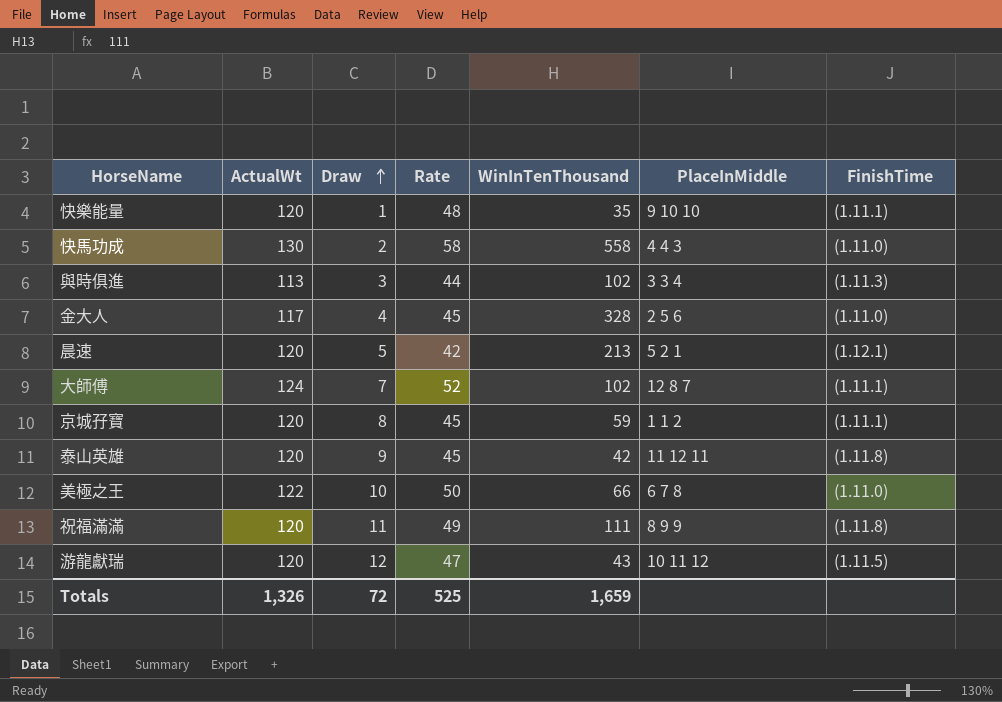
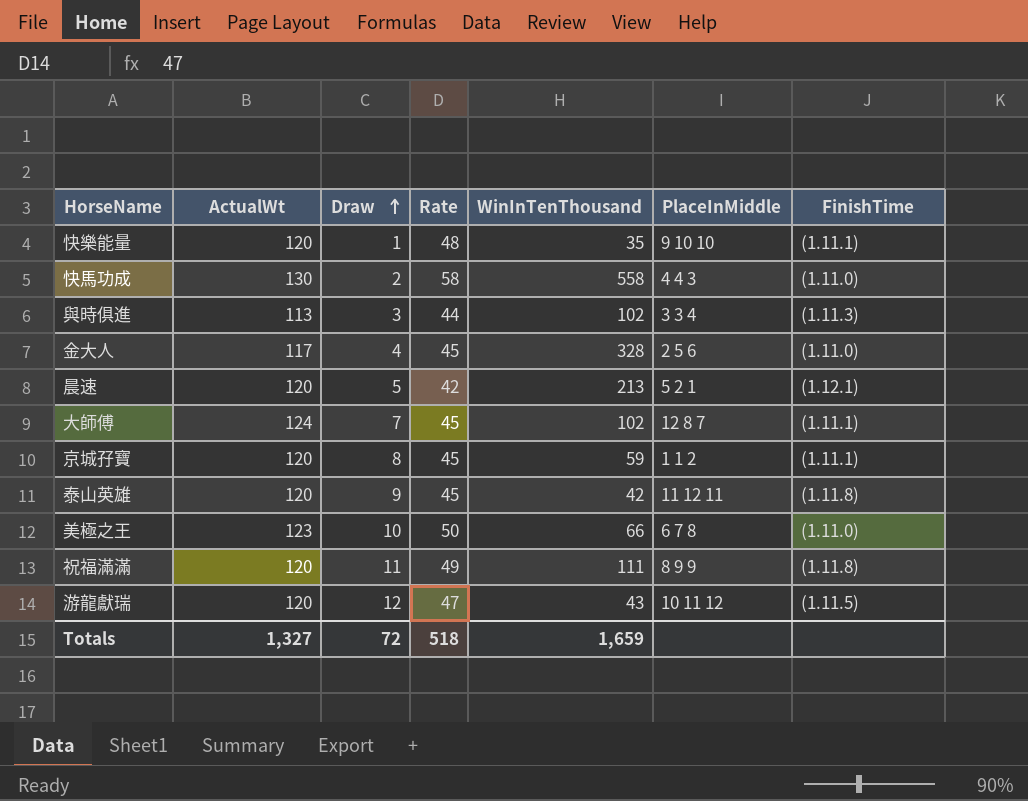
大師傅 | Rate: 52 -> 45
美極之王 | ActualWt: 122 -> 123
Totals | ActualWt: 1,326 -> 1,327
Totals | Rate: 525 -> 518

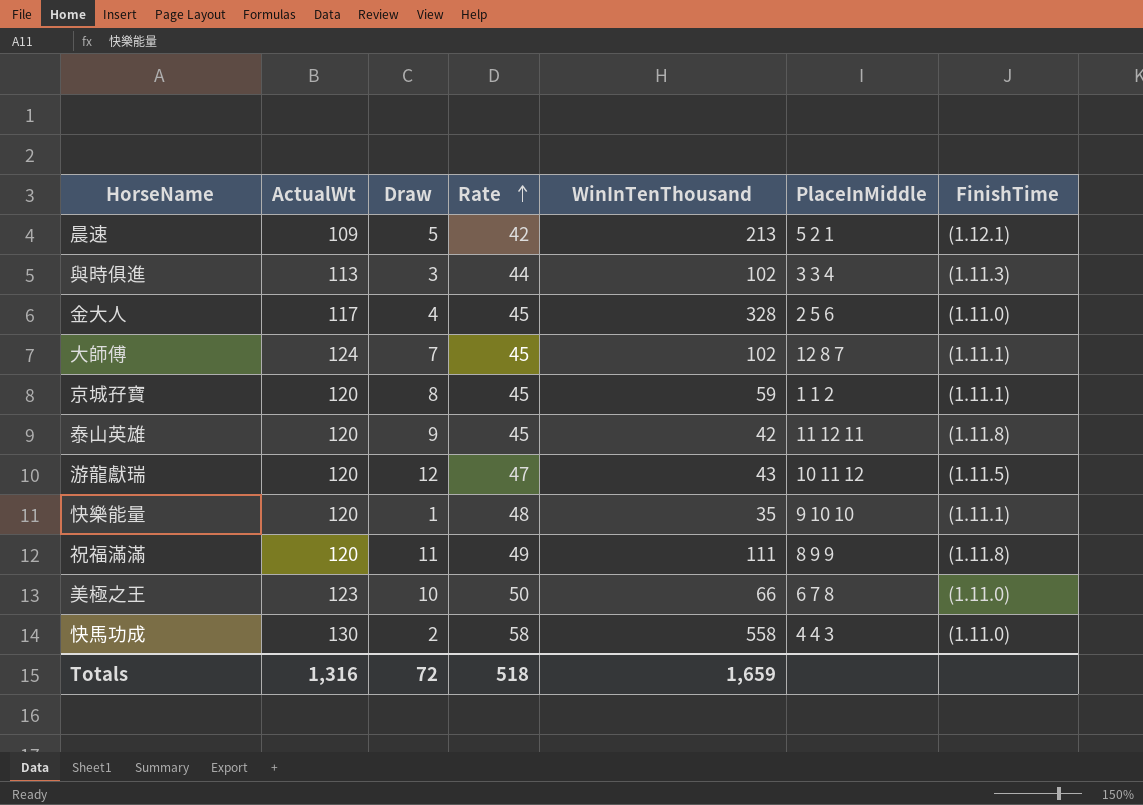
row order: Draw ascending -> Rate ascending
晨速 | ActualWt: 120 -> 109
Totals | ActualWt: 1,327 -> 1,316

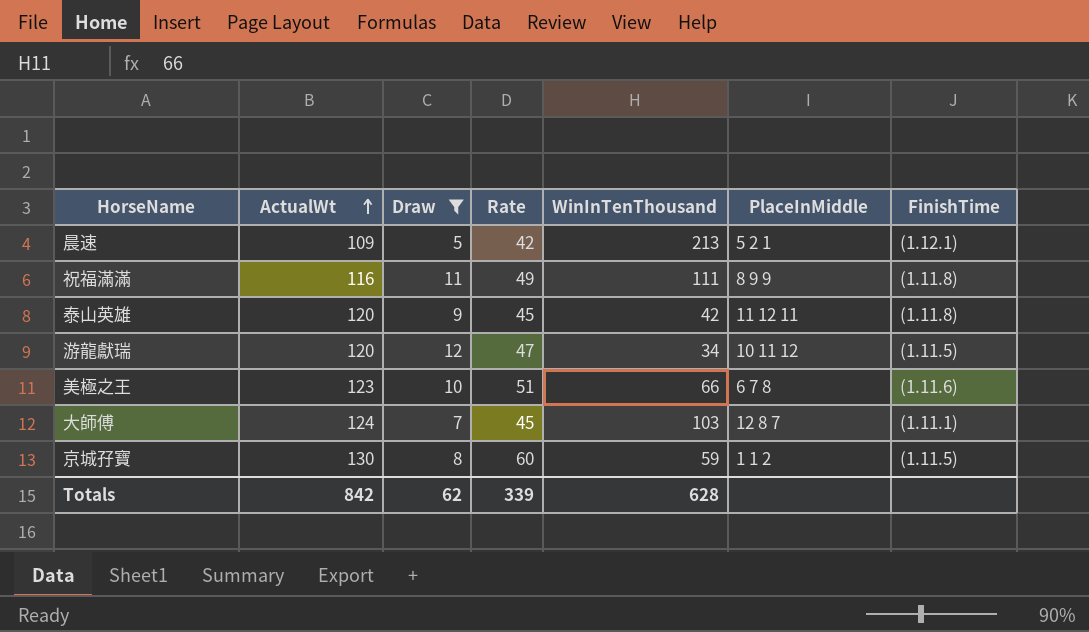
filter: none -> Draw >= 5
row order: Rate ascending -> ActualWt ascending
祝福滿滿 | ActualWt: 120 -> 116
游龍獻瑞 | WinInTenThousand: 43 -> 34
美極之王 | Rate: 50 -> 51
美極之王 | FinishTime: (1.11.0) -> (1.11.6)
大師傅 | WinInTenThousand: 102 -> 103
京城孖寶 | ActualWt: 120 -> 130
京城孖寶 | Rate: 45 -> 60
京城孖寶 | FinishTime: (1.11.1) -> (1.11.5)
Totals | ActualWt: 1,316 -> 842
Totals | Draw: 72 -> 62
Totals | Rate: 518 -> 339
Totals | WinInTenThousand: 1,659 -> 628

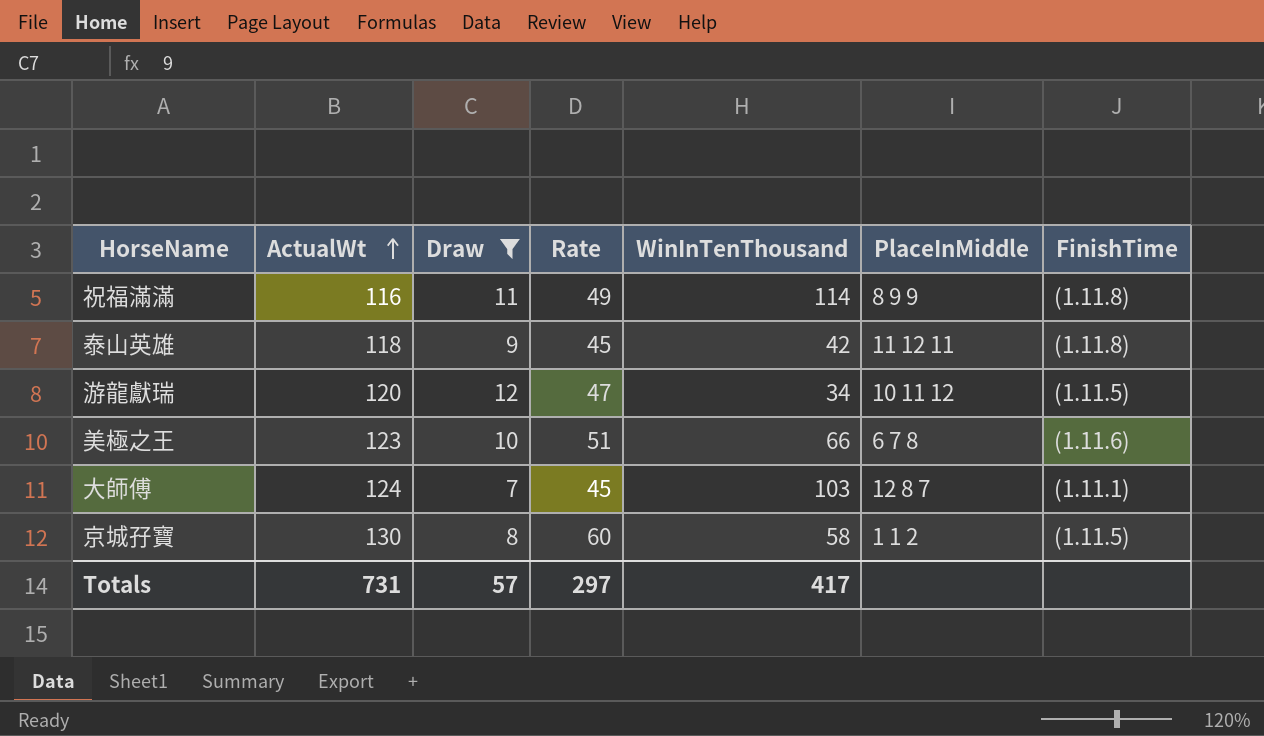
row 晨速: 109 | 5 | 42 | 213 | 5 2 1 | (1.12.1) -> none
祝福滿滿 | WinInTenThousand: 111 -> 114
泰山英雄 | ActualWt: 120 -> 118
京城孖寶 | WinInTenThousand: 59 -> 58
Totals | ActualWt: 842 -> 731
Totals | Draw: 62 -> 57
Totals | Rate: 339 -> 297
Totals | WinInTenThousand: 628 -> 417

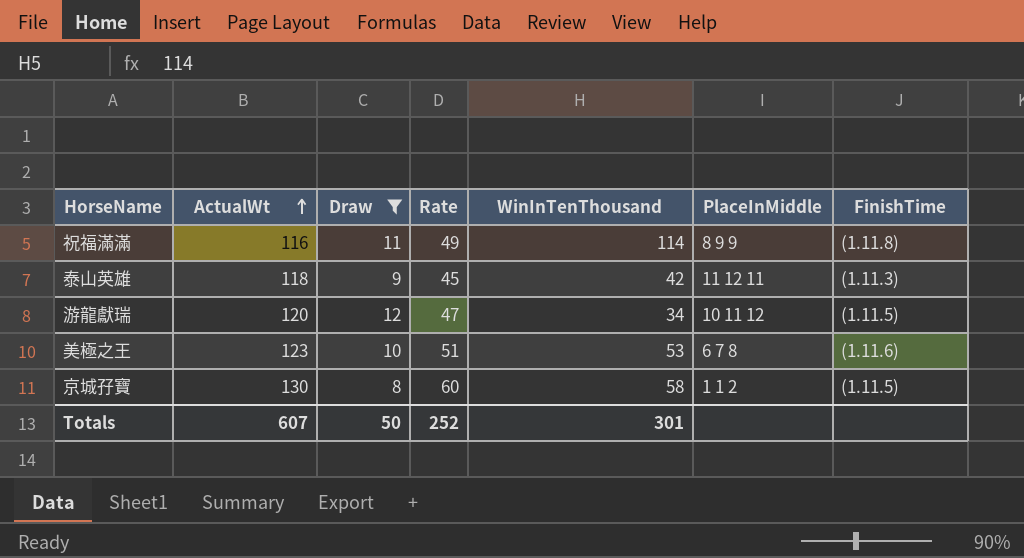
row 大師傅: 124 | 7 | 45 | 103 | 12 8 7 | (1.11.1) -> none
泰山英雄 | FinishTime: (1.11.8) -> (1.11.3)
美極之王 | WinInTenThousand: 66 -> 53
Totals | ActualWt: 731 -> 607
Totals | Draw: 57 -> 50
Totals | Rate: 297 -> 252
Totals | WinInTenThousand: 417 -> 301

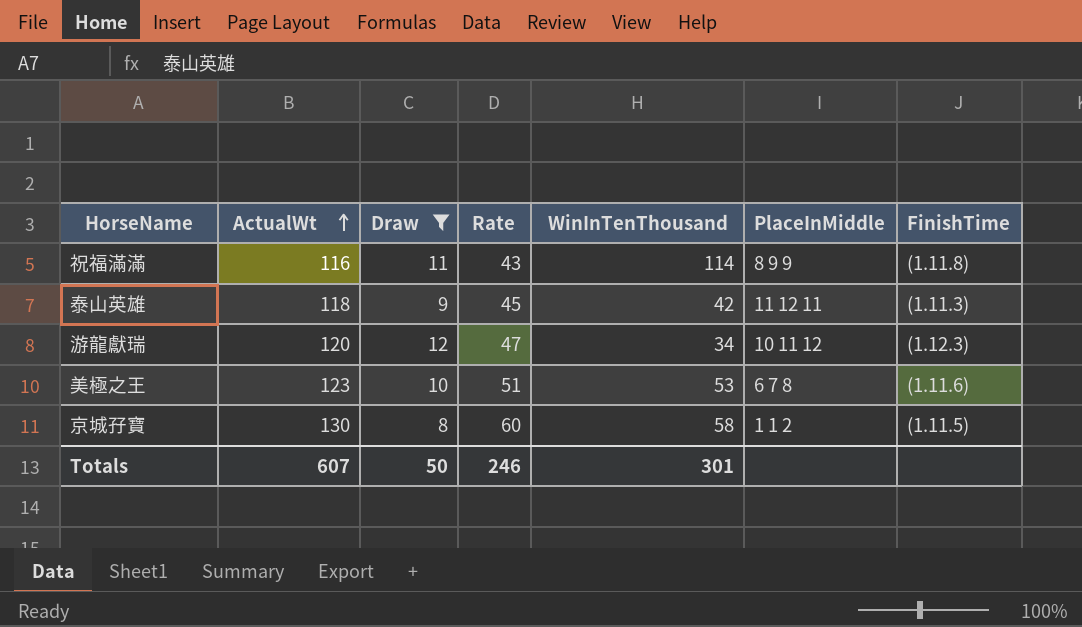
祝福滿滿 | Rate: 49 -> 43
游龍獻瑞 | FinishTime: (1.11.5) -> (1.12.3)
Totals | Rate: 252 -> 246

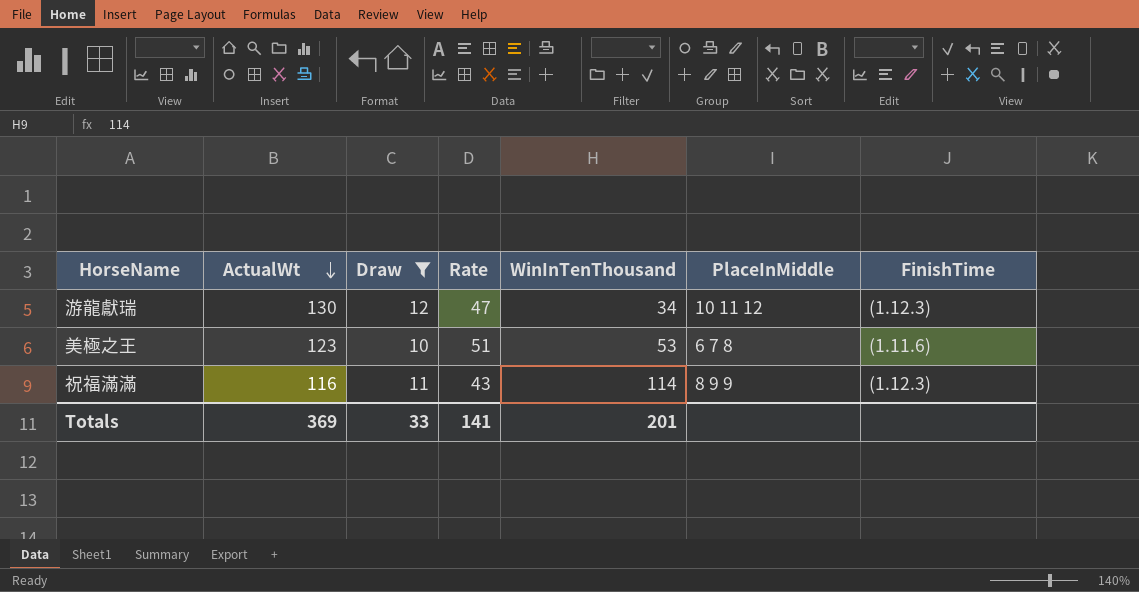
row order: ActualWt ascending -> ActualWt descending
row 泰山英雄: 118 | 9 | 45 | 42 | 11 12 11 | (1.11.3) -> none
row 京城孖寶: 130 | 8 | 60 | 58 | 1 1 2 | (1.11.5) -> none
游龍獻瑞 | ActualWt: 120 -> 130
祝福滿滿 | FinishTime: (1.11.8) -> (1.12.3)
Totals | ActualWt: 607 -> 369
Totals | Draw: 50 -> 33
Totals | Rate: 246 -> 141
Totals | WinInTenThousand: 301 -> 201

